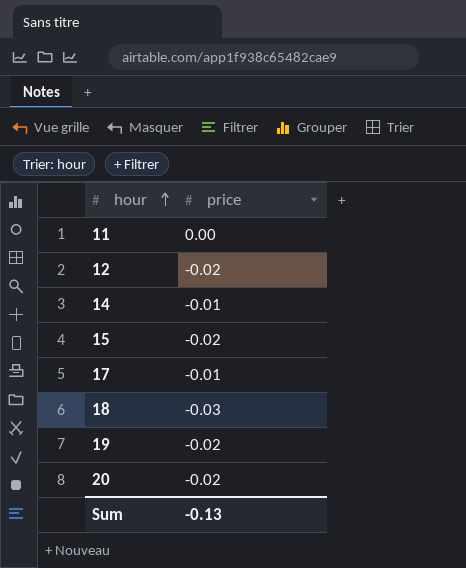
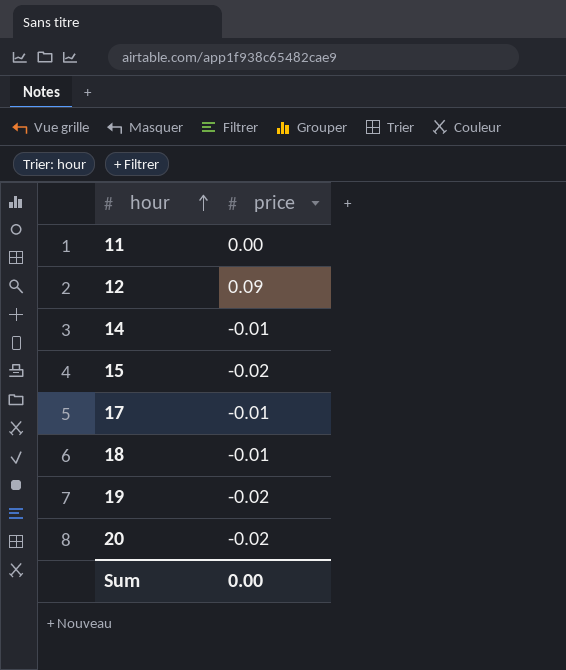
12 | price: -0.02 -> 0.09
18 | price: -0.03 -> -0.01
Sum | price: -0.13 -> 0.00

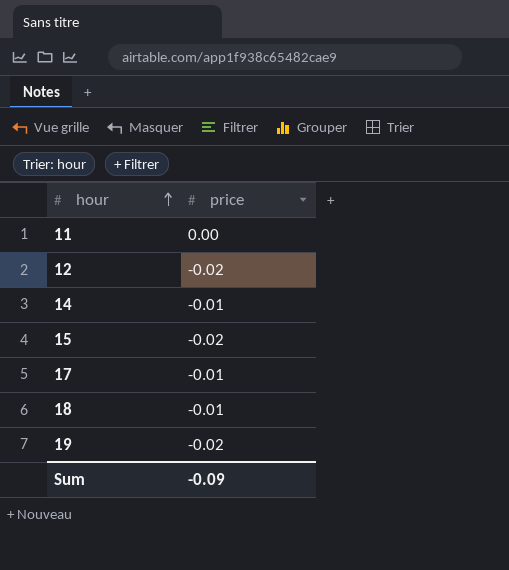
row 20: -0.02 -> none
12 | price: 0.09 -> -0.02
Sum | price: 0.00 -> -0.09

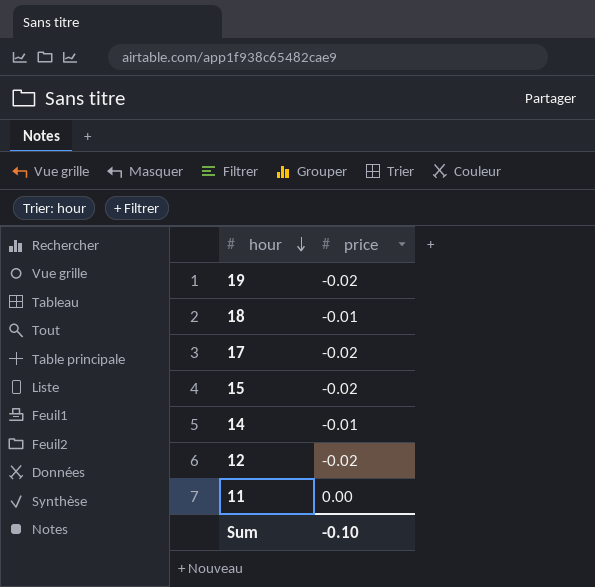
row order: hour ascending -> hour descending
17 | price: -0.01 -> -0.02
Sum | price: -0.09 -> -0.10

